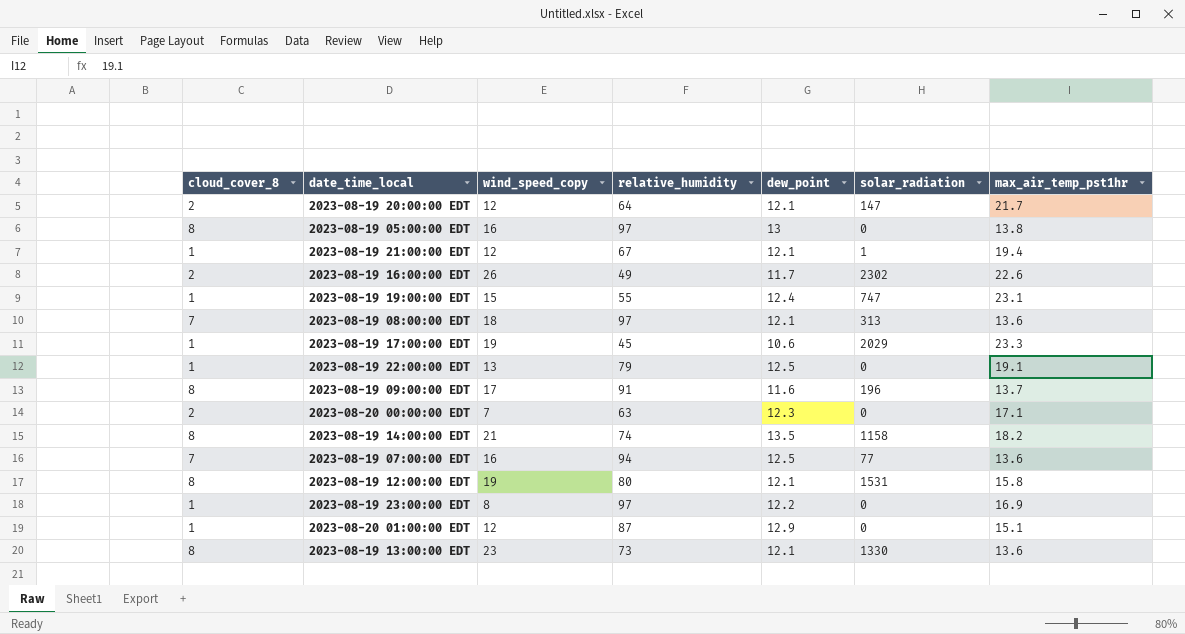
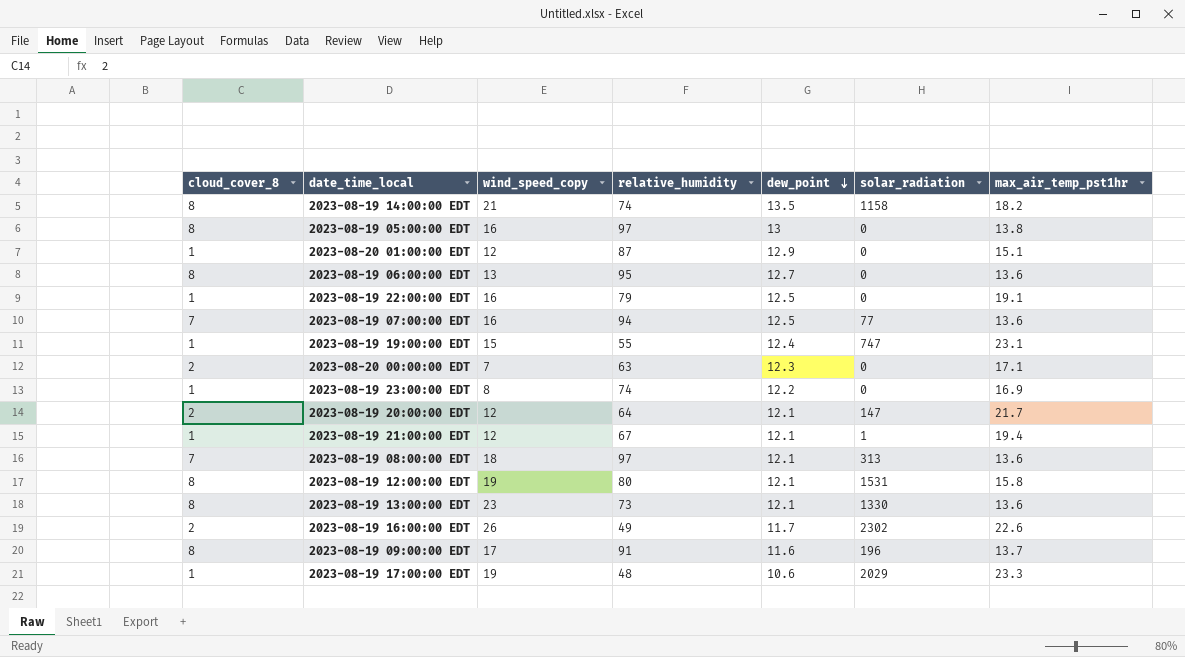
row order: none -> dew_point descending
row 2023-08-19 06:00:00 EDT: none -> 8 | 13 | 95 | 12.7 | 0 | 13.6
2023-08-19 22:00:00 EDT | wind_speed_copy: 13 -> 16
2023-08-19 23:00:00 EDT | relative_humidity: 97 -> 74
2023-08-19 17:00:00 EDT | relative_humidity: 45 -> 48

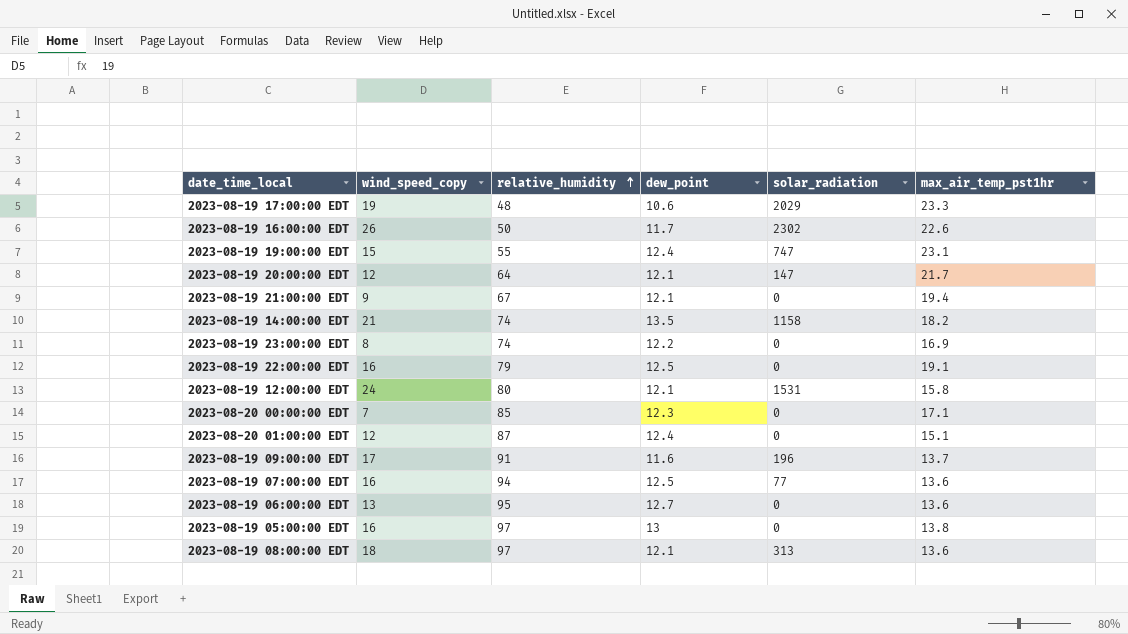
row order: dew_point descending -> relative_humidity ascending
column cloud_cover_8 | position: 1 -> none
row 2023-08-19 13:00:00 EDT: 8 | 23 | 73 | 12.1 | 1330 | 13.6 -> none
2023-08-19 16:00:00 EDT | relative_humidity: 49 -> 50
2023-08-19 21:00:00 EDT | wind_speed_copy: 12 -> 9
2023-08-19 21:00:00 EDT | solar_radiation: 1 -> 0
2023-08-19 12:00:00 EDT | wind_speed_copy: 19 -> 24
2023-08-20 00:00:00 EDT | relative_humidity: 63 -> 85
2023-08-20 01:00:00 EDT | dew_point: 12.9 -> 12.4

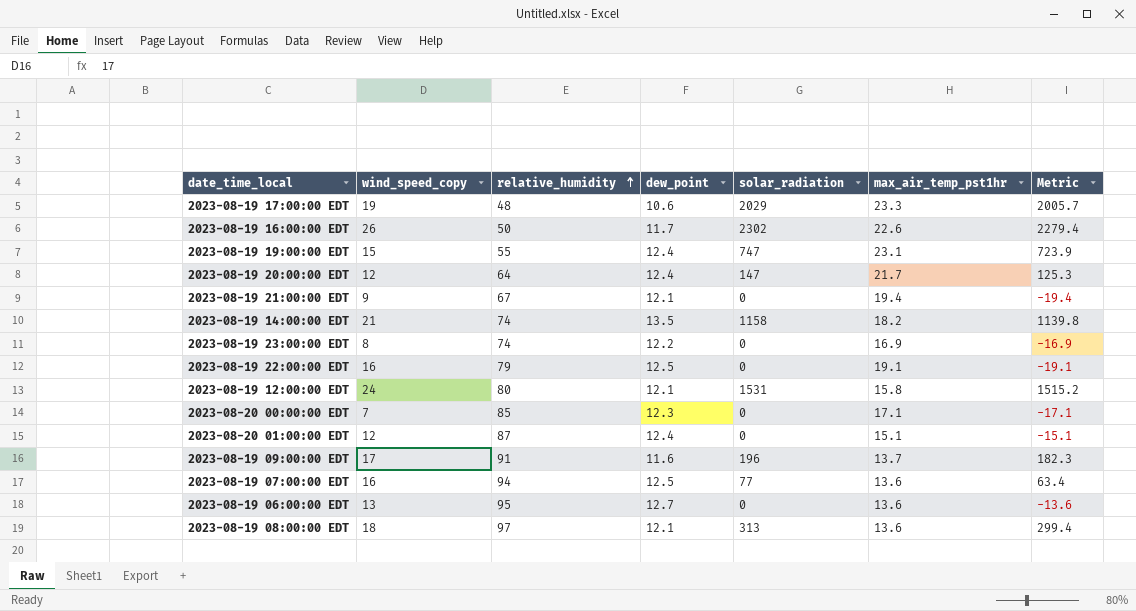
column Metric | formula: none -> [solar_radiation] - [max_air_temp_pst1hr]
row 2023-08-19 05:00:00 EDT: 16 | 97 | 13 | 0 | 13.8 -> none
2023-08-19 20:00:00 EDT | dew_point: 12.1 -> 12.4

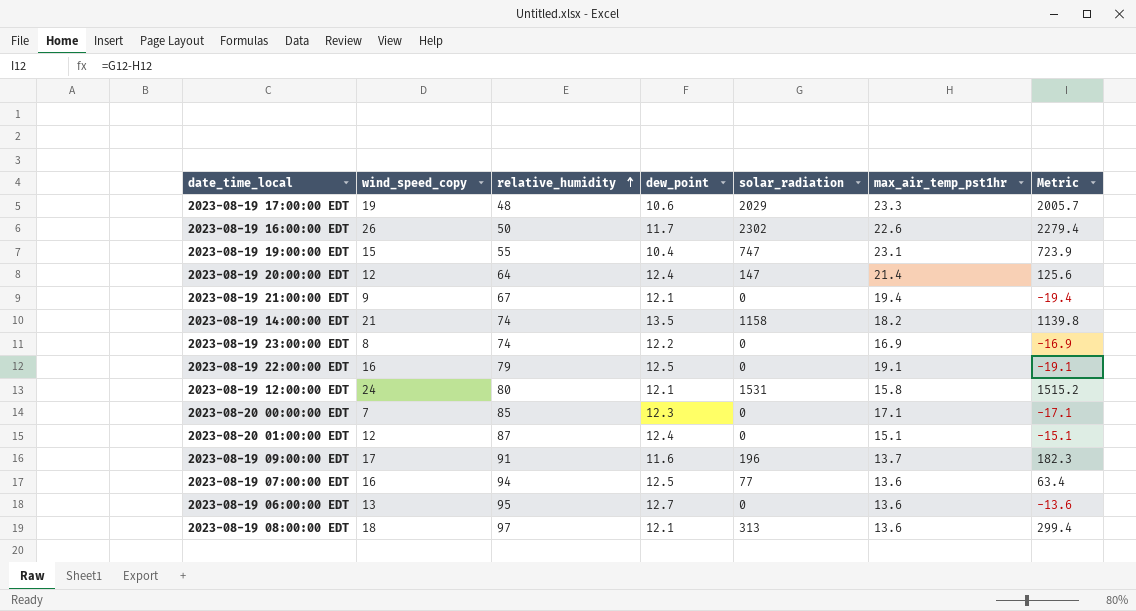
2023-08-19 19:00:00 EDT | dew_point: 12.4 -> 10.4
2023-08-19 20:00:00 EDT | max_air_temp_pst1hr: 21.7 -> 21.4
2023-08-19 20:00:00 EDT | Metric: 125.3 -> 125.6

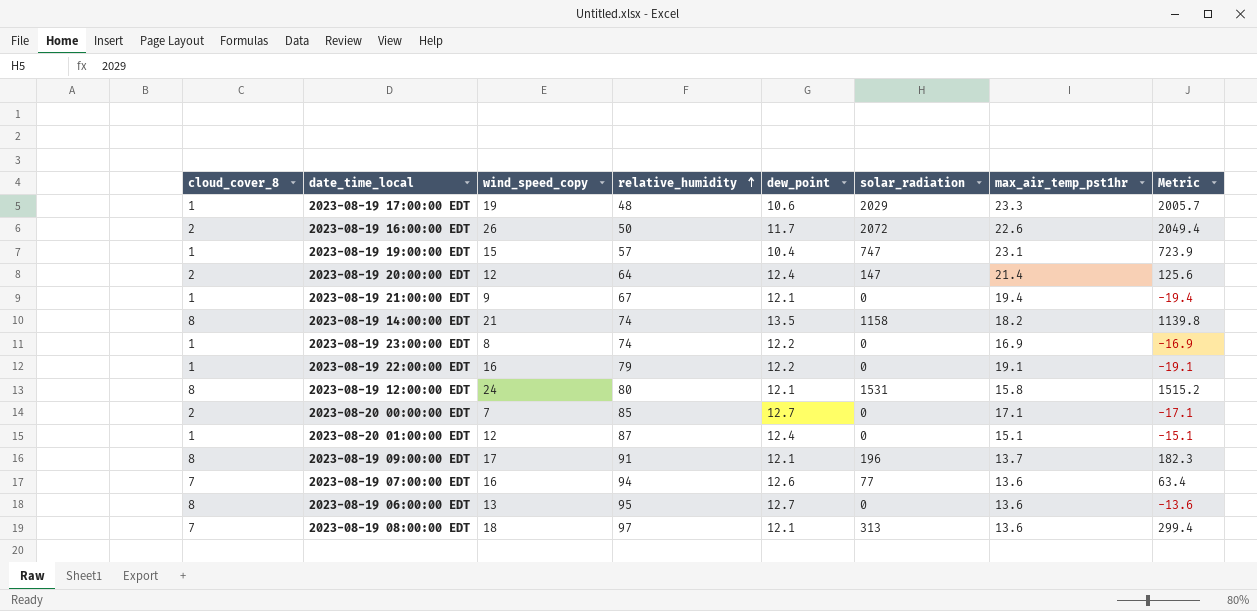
column cloud_cover_8 | position: none -> 1
2023-08-19 16:00:00 EDT | solar_radiation: 2302 -> 2072
2023-08-19 16:00:00 EDT | Metric: 2279.4 -> 2049.4
2023-08-19 19:00:00 EDT | relative_humidity: 55 -> 57
2023-08-19 22:00:00 EDT | dew_point: 12.5 -> 12.2
2023-08-20 00:00:00 EDT | dew_point: 12.3 -> 12.7
2023-08-19 09:00:00 EDT | dew_point: 11.6 -> 12.1
2023-08-19 07:00:00 EDT | dew_point: 12.5 -> 12.6

